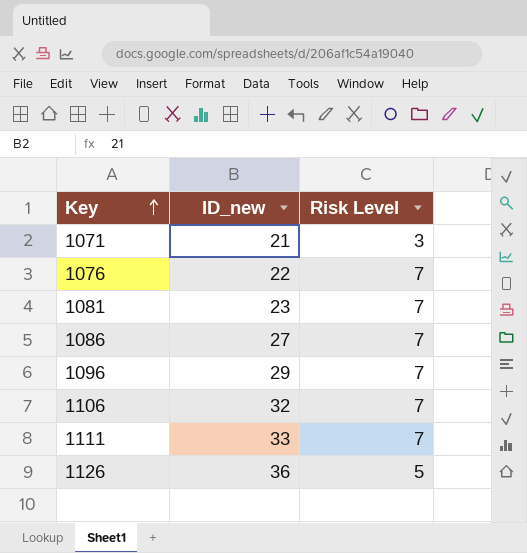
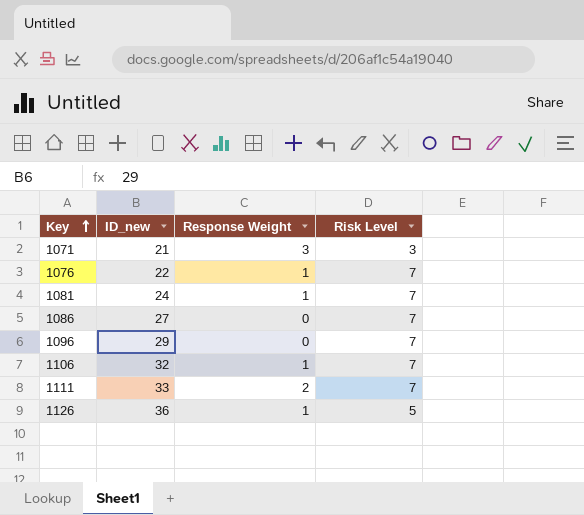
column Response Weight | position: none -> 3
1081 | ID_new: 23 -> 24

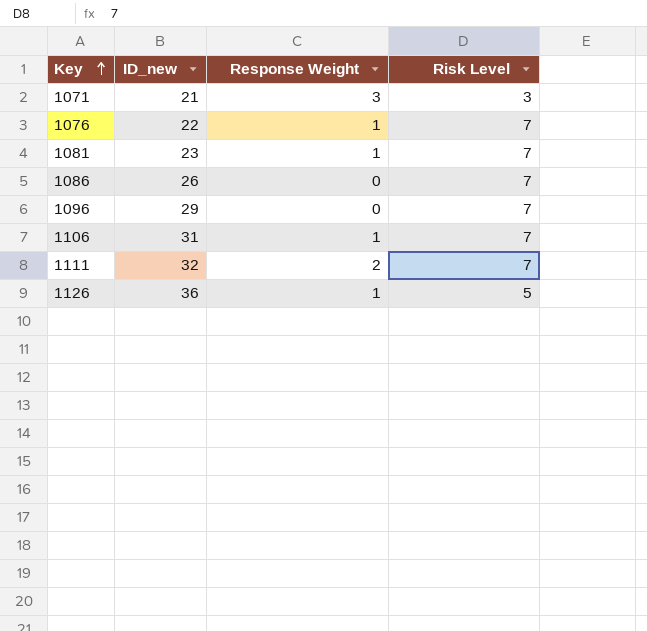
1081 | ID_new: 24 -> 23
1086 | ID_new: 27 -> 26
1106 | ID_new: 32 -> 31
1111 | ID_new: 33 -> 32

